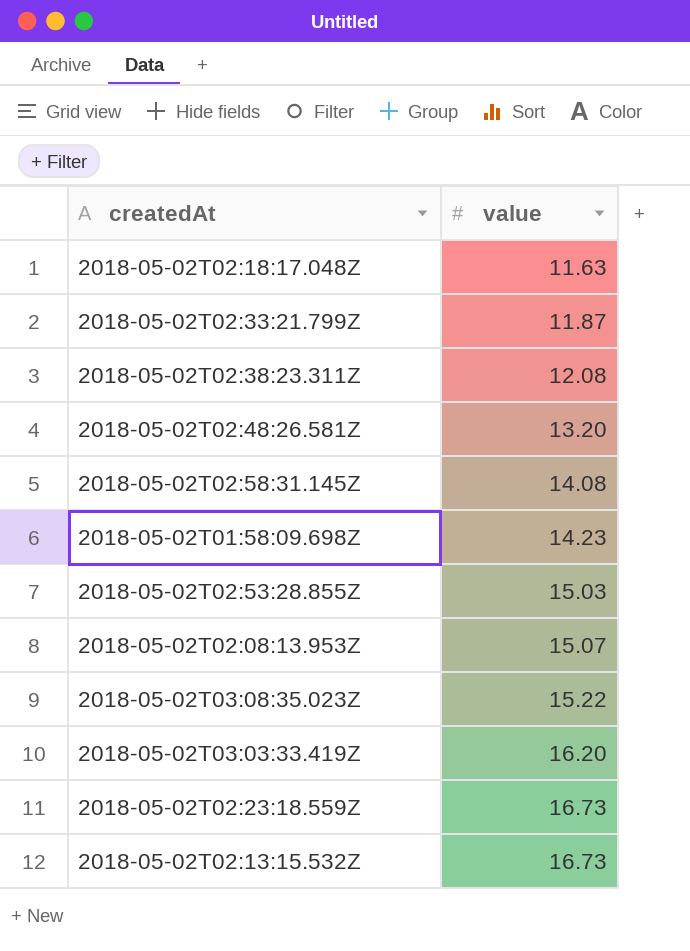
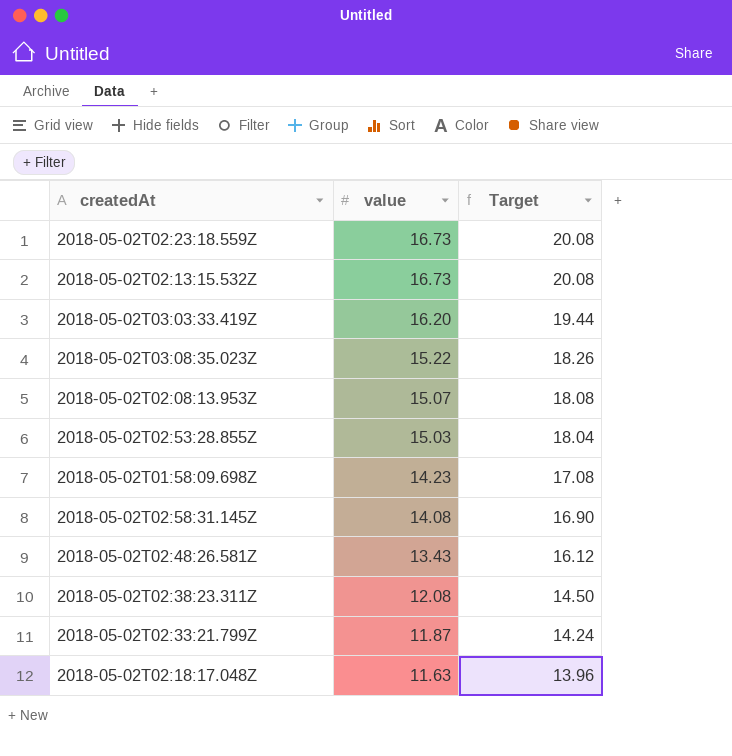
row order: value ascending -> value descending
column Target | formula: none -> [value] * 1.2
2018-05-02T02:48:26.581Z | value: 13.20 -> 13.43

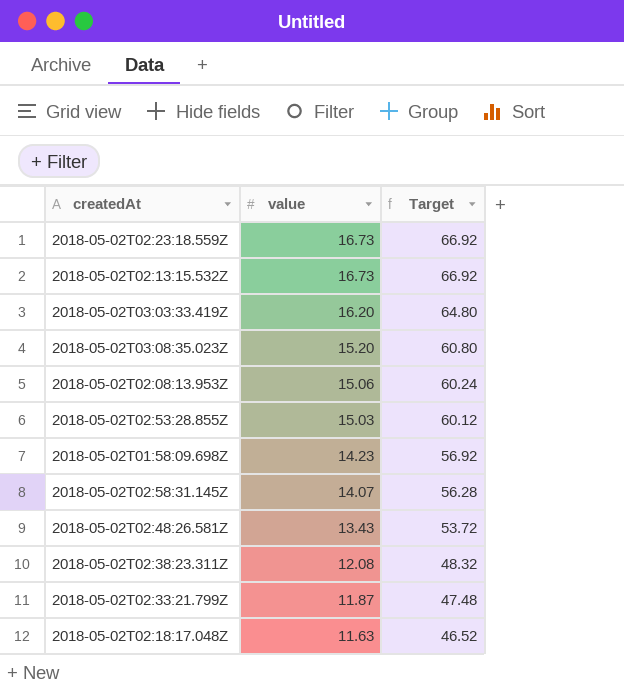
column Target | formula: [value] * 1.2 -> [value] * 4
2018-05-02T03:08:35.023Z | value: 15.22 -> 15.20
2018-05-02T02:08:13.953Z | value: 15.07 -> 15.06
2018-05-02T02:58:31.145Z | value: 14.08 -> 14.07

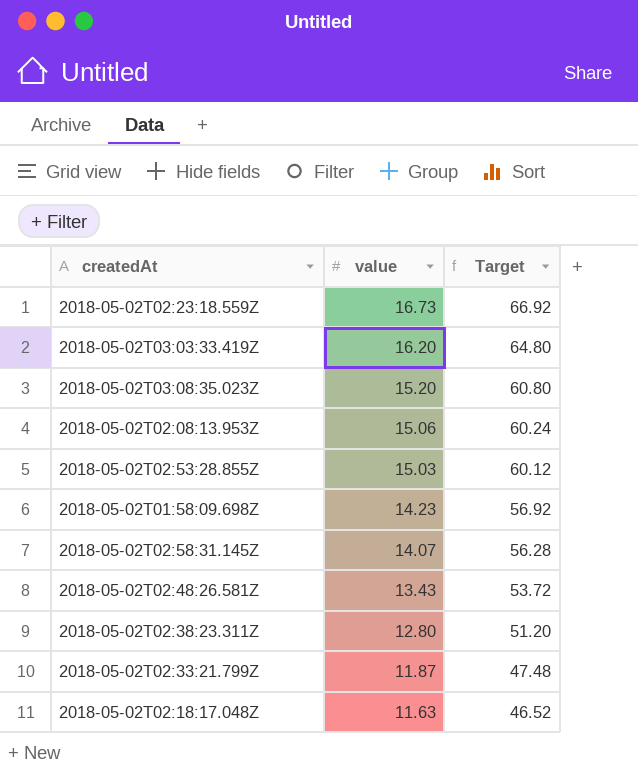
row 2018-05-02T02:13:15.532Z: 16.73 | 66.92 -> none
2018-05-02T02:38:23.311Z | value: 12.08 -> 12.80
2018-05-02T02:38:23.311Z | Target: 48.32 -> 51.20

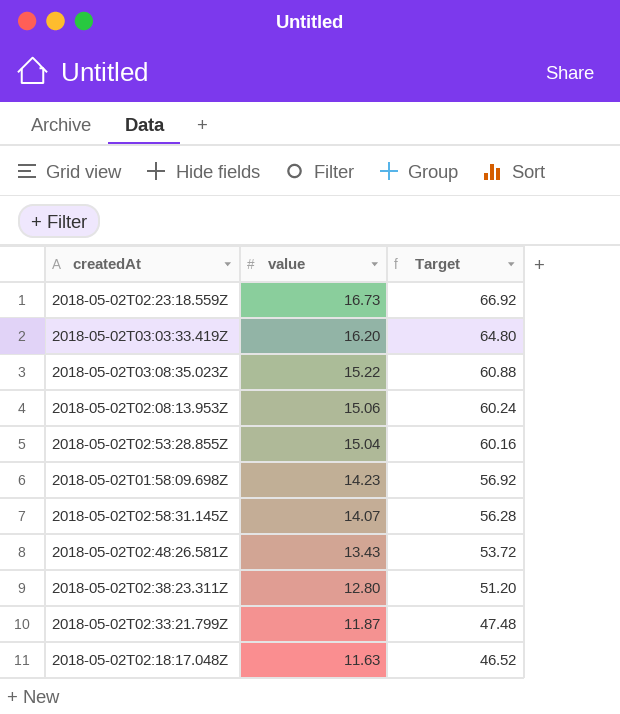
2018-05-02T03:08:35.023Z | value: 15.20 -> 15.22
2018-05-02T03:08:35.023Z | Target: 60.80 -> 60.88
2018-05-02T02:53:28.855Z | value: 15.03 -> 15.04
2018-05-02T02:53:28.855Z | Target: 60.12 -> 60.16

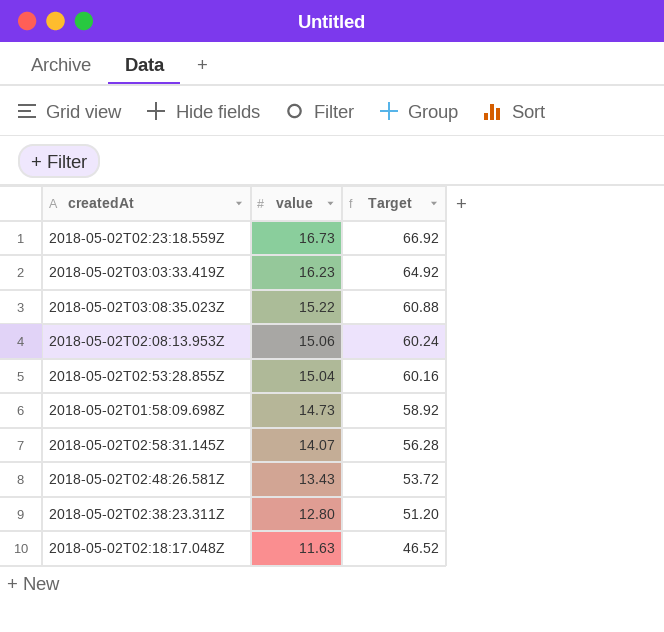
row 2018-05-02T02:33:21.799Z: 11.87 | 47.48 -> none
2018-05-02T03:03:33.419Z | value: 16.20 -> 16.23
2018-05-02T03:03:33.419Z | Target: 64.80 -> 64.92
2018-05-02T01:58:09.698Z | value: 14.23 -> 14.73
2018-05-02T01:58:09.698Z | Target: 56.92 -> 58.92

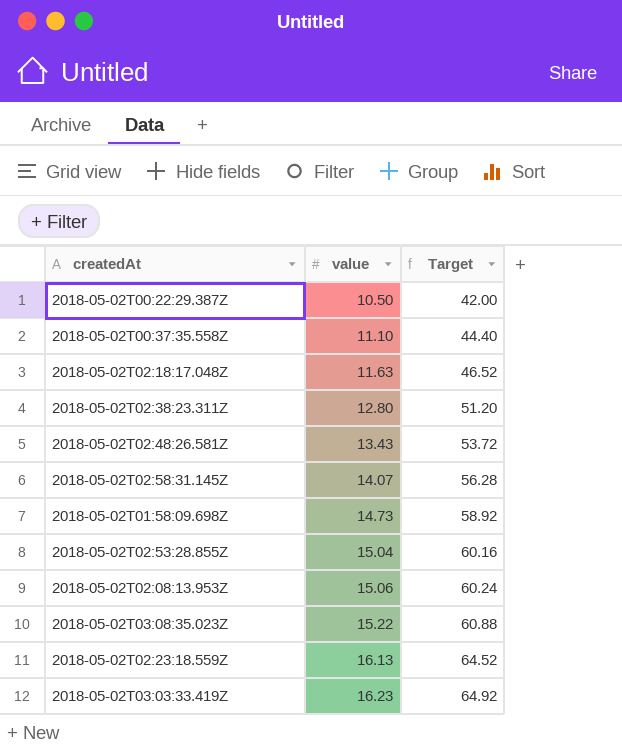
row order: value descending -> value ascending
row 2018-05-02T00:22:29.387Z: none -> 10.50 | 42.00
row 2018-05-02T00:37:35.558Z: none -> 11.10 | 44.40
2018-05-02T02:23:18.559Z | value: 16.73 -> 16.13
2018-05-02T02:23:18.559Z | Target: 66.92 -> 64.52

